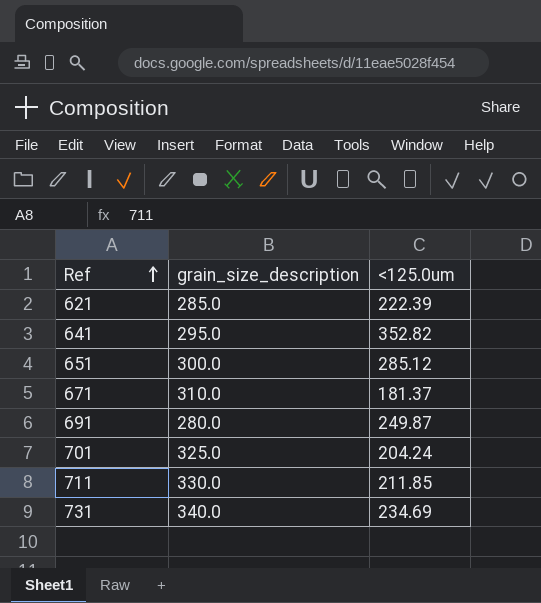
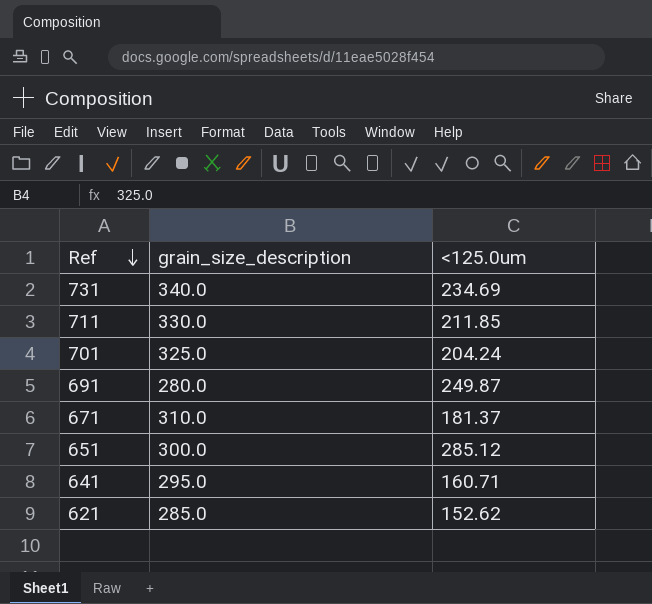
row order: Ref ascending -> Ref descending
641 | <125.0um: 352.82 -> 160.71
621 | <125.0um: 222.39 -> 152.62

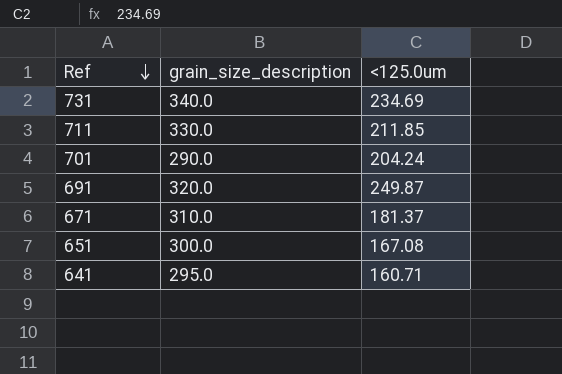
row 621: 285.0 | 152.62 -> none
701 | grain_size_description: 325.0 -> 290.0
691 | grain_size_description: 280.0 -> 320.0
651 | <125.0um: 285.12 -> 167.08

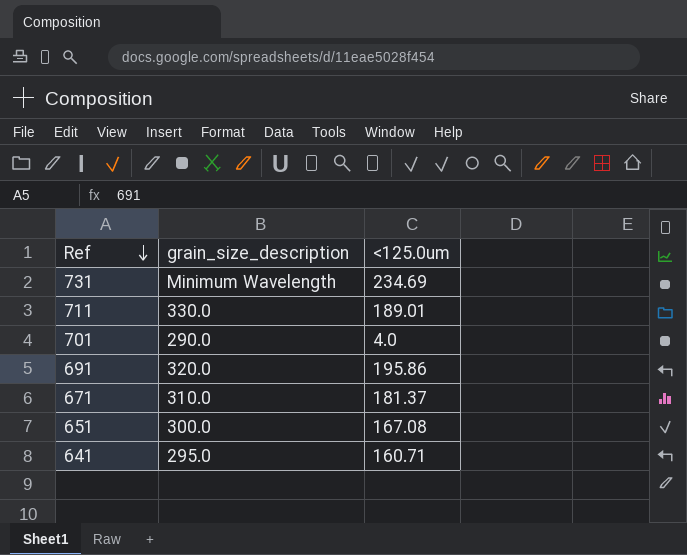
731 | grain_size_description: 340.0 -> Minimum Wavelength
711 | <125.0um: 211.85 -> 189.01
701 | <125.0um: 204.24 -> 4.0
691 | <125.0um: 249.87 -> 195.86

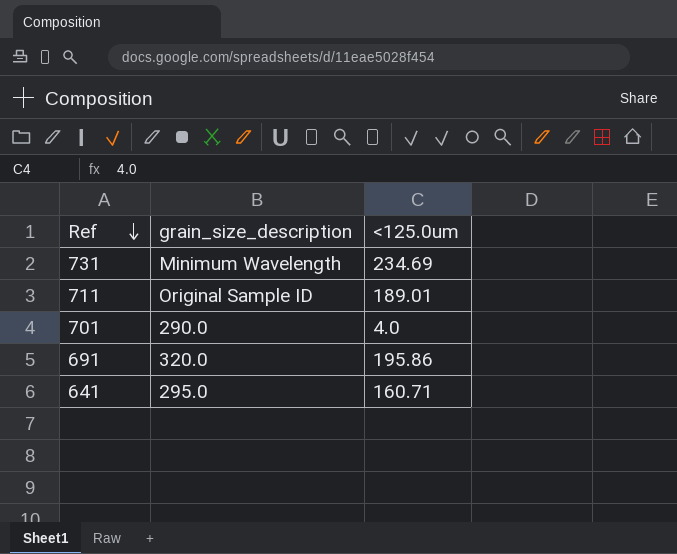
row 671: 310.0 | 181.37 -> none
row 651: 300.0 | 167.08 -> none
711 | grain_size_description: 330.0 -> Original Sample ID

